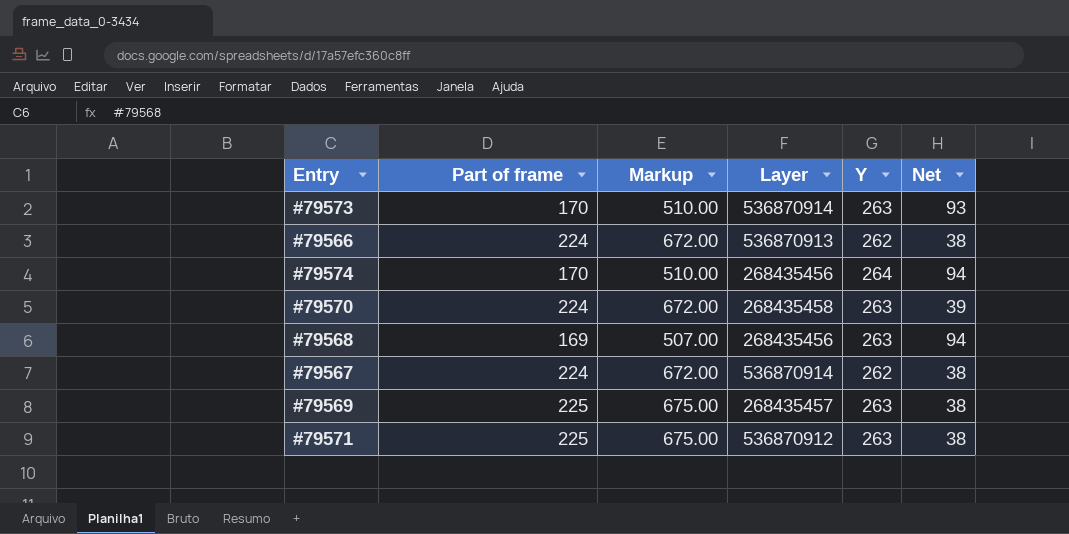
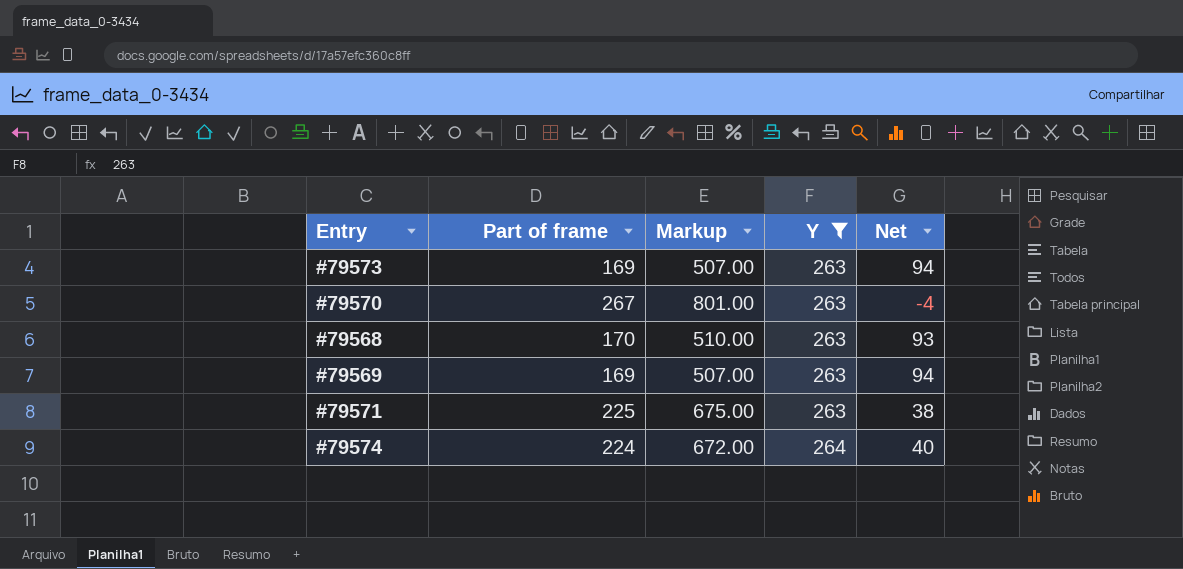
filter: none -> Y != 262
row order: none -> Y ascending
column Layer | position: 4 -> none
#79573 | Part of frame: 170 -> 169
#79573 | Markup: 510.00 -> 507.00
#79573 | Net: 93 -> 94
#79570 | Part of frame: 224 -> 267
#79570 | Markup: 672.00 -> 801.00
#79570 | Net: 39 -> -4
#79568 | Part of frame: 169 -> 170
#79568 | Markup: 507.00 -> 510.00
#79568 | Net: 94 -> 93
#79569 | Part of frame: 225 -> 169
#79569 | Markup: 675.00 -> 507.00
#79569 | Net: 38 -> 94
#79574 | Part of frame: 170 -> 224
#79574 | Markup: 510.00 -> 672.00
#79574 | Net: 94 -> 40

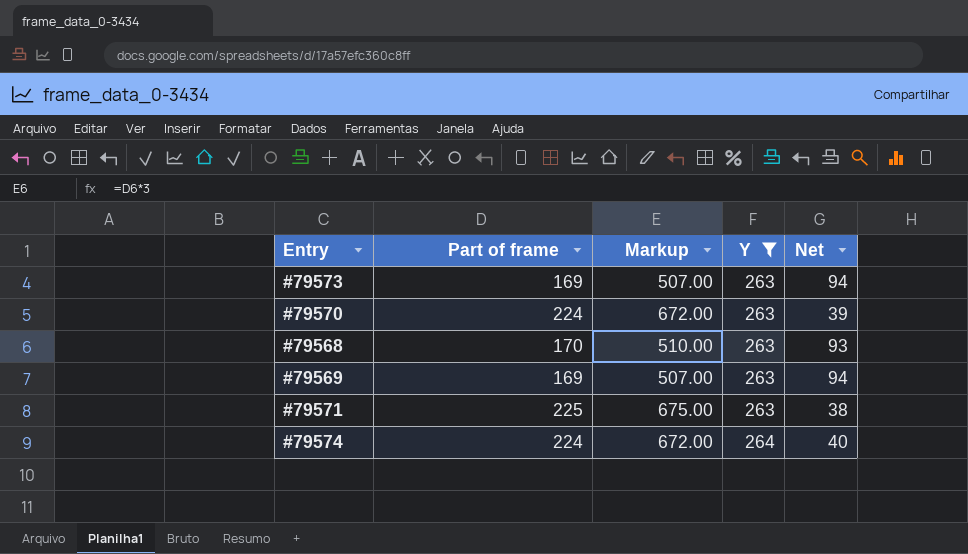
#79570 | Part of frame: 267 -> 224
#79570 | Markup: 801.00 -> 672.00
#79570 | Net: -4 -> 39

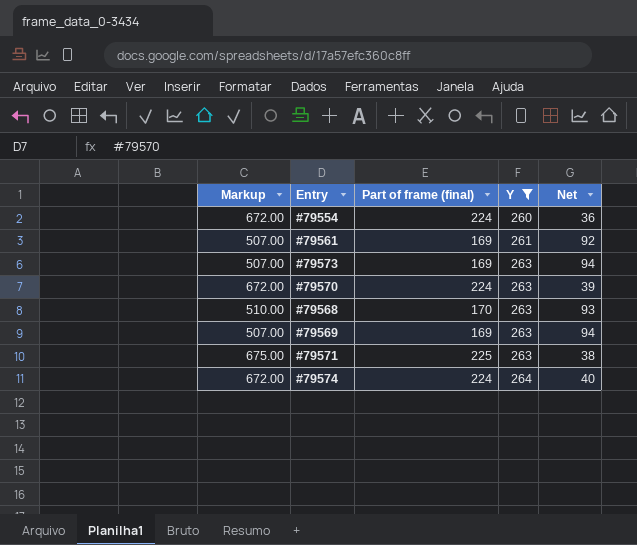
column Markup | position: 3 -> 1
column name: Part of frame -> Part of frame (final)
row #79554: none -> 672.00 | 224 | 260 | 36
row #79561: none -> 507.00 | 169 | 261 | 92

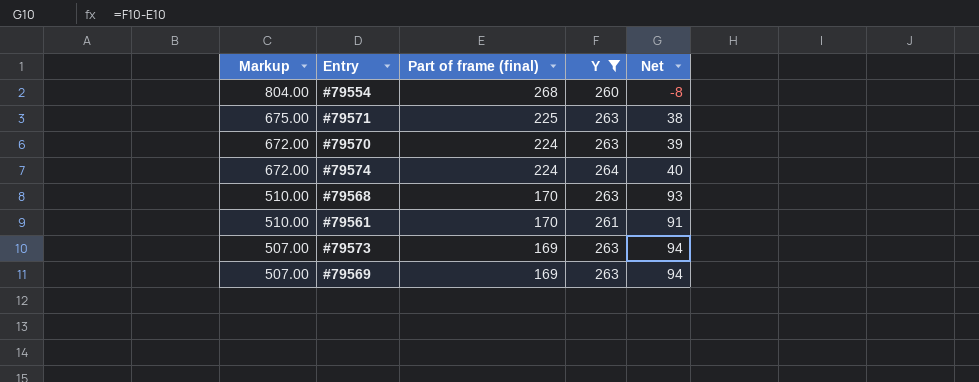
row order: Y ascending -> Markup descending
#79554 | Markup: 672.00 -> 804.00
#79554 | Part of frame (final): 224 -> 268
#79554 | Net: 36 -> -8
#79561 | Markup: 507.00 -> 510.00
#79561 | Part of frame (final): 169 -> 170
#79561 | Net: 92 -> 91

